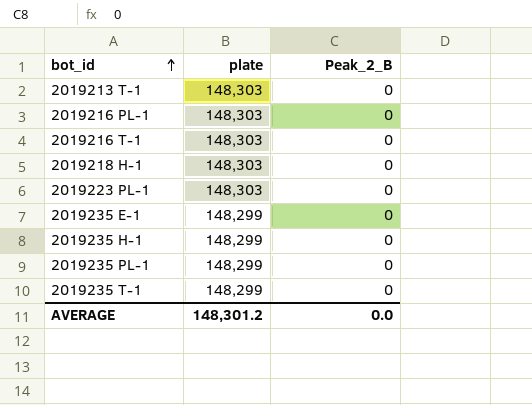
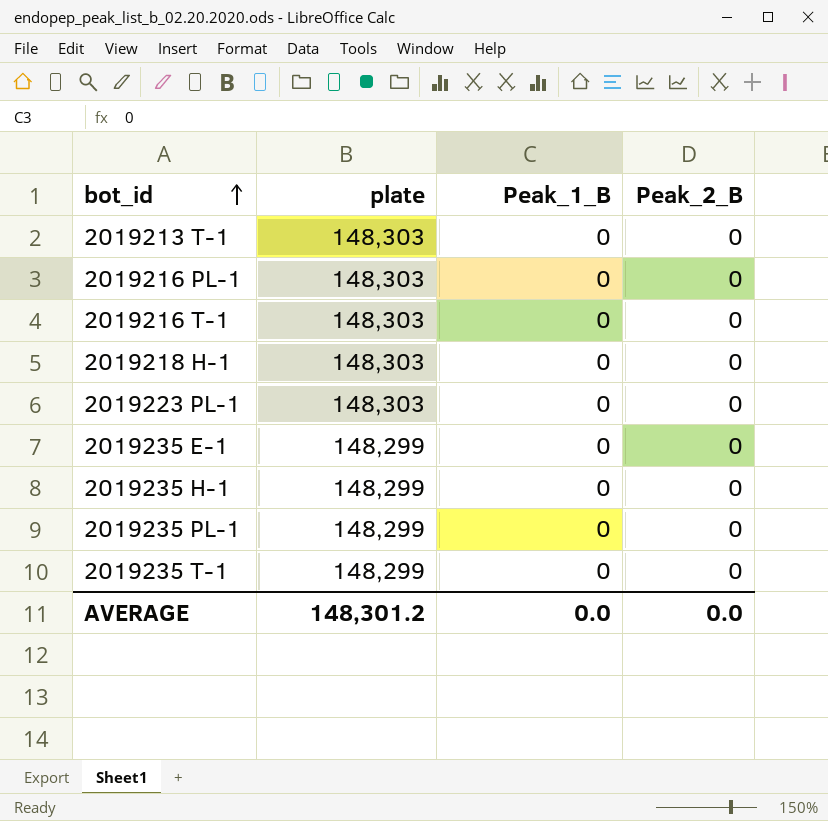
column Peak_1_B | position: none -> 3

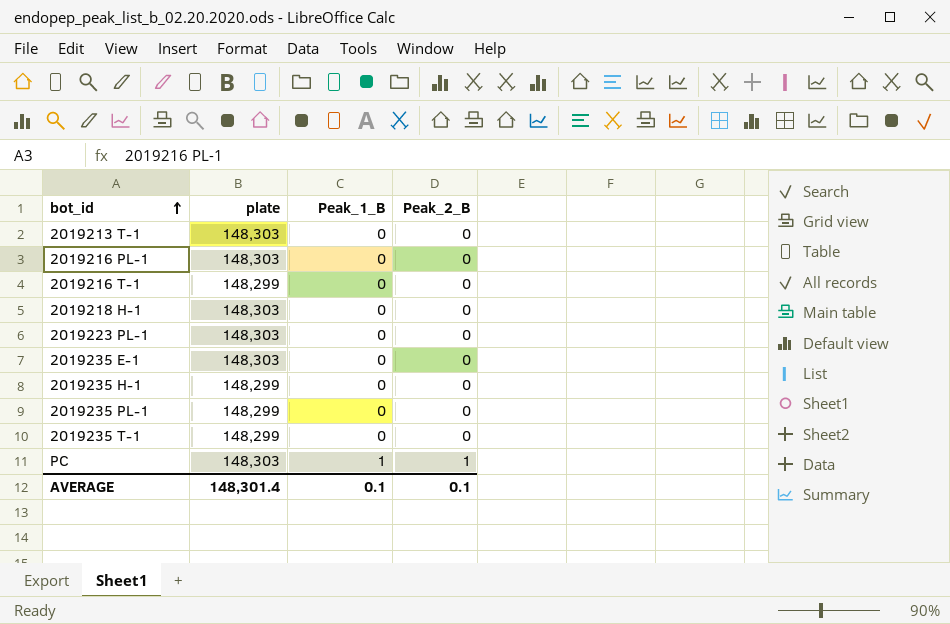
2019216 T-1 | plate: 148,303 -> 148,299
2019235 E-1 | plate: 148,299 -> 148,303
row PC: none -> 148,303 | 1 | 1
AVERAGE | plate: 148,301.2 -> 148,301.4
AVERAGE | Peak_1_B: 0.0 -> 0.1
AVERAGE | Peak_2_B: 0.0 -> 0.1

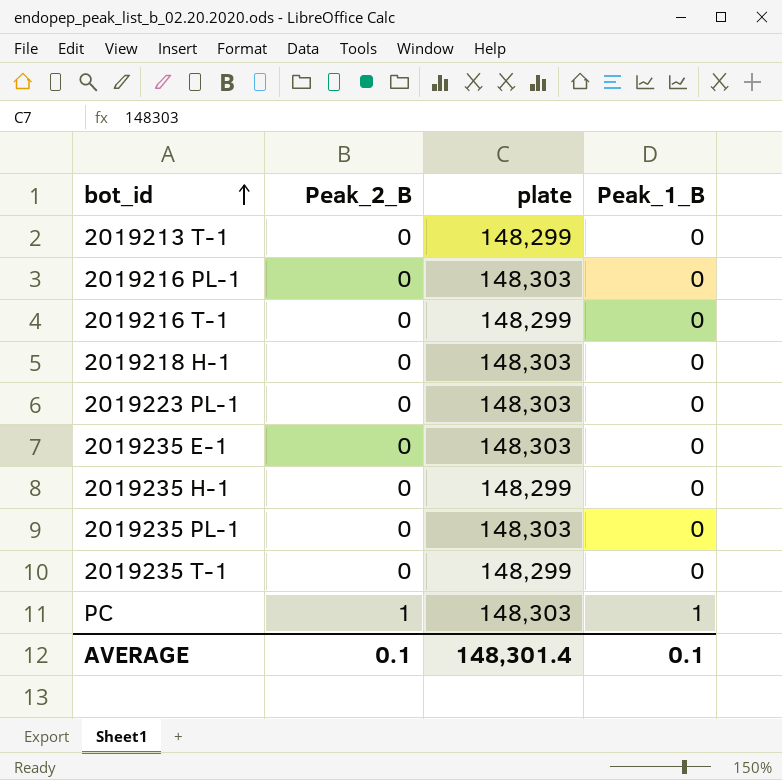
column Peak_2_B | position: 4 -> 2
2019213 T-1 | plate: 148,303 -> 148,299
2019235 PL-1 | plate: 148,299 -> 148,303

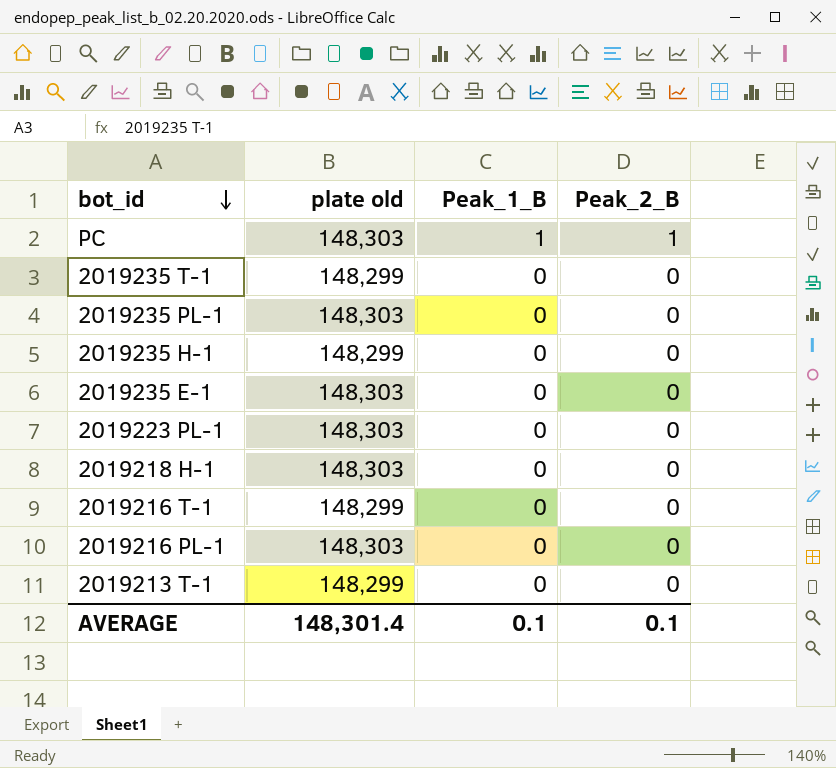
row order: bot_id ascending -> bot_id descending
column name: plate -> plate old
column Peak_2_B | position: 2 -> 4

